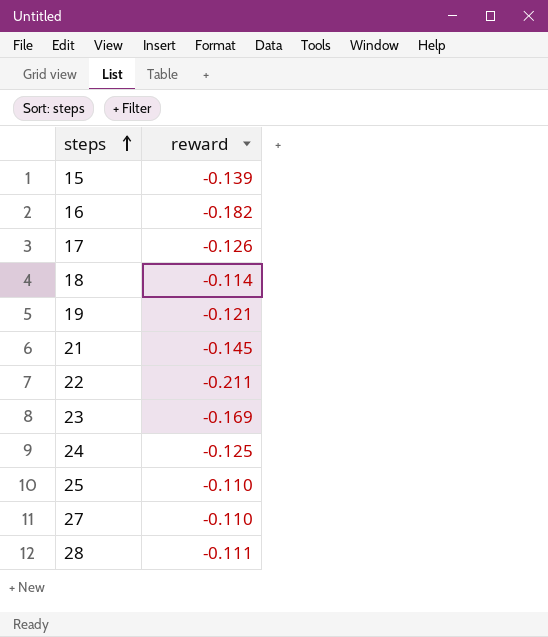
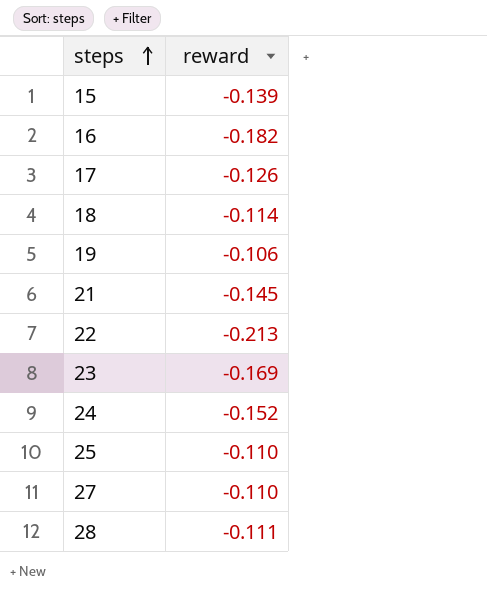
19 | reward: -0.121 -> -0.106
22 | reward: -0.211 -> -0.213
24 | reward: -0.125 -> -0.152

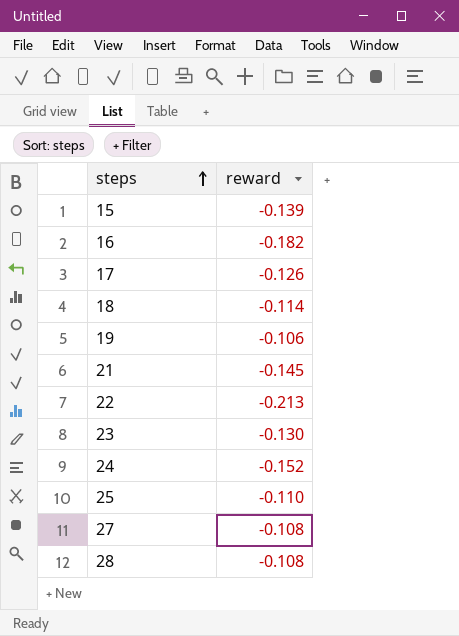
23 | reward: -0.169 -> -0.130
27 | reward: -0.110 -> -0.108
28 | reward: -0.111 -> -0.108

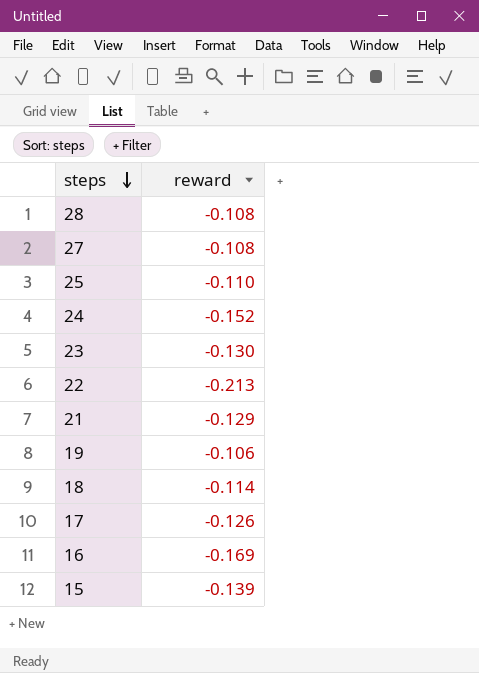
row order: steps ascending -> steps descending
21 | reward: -0.145 -> -0.129
16 | reward: -0.182 -> -0.169

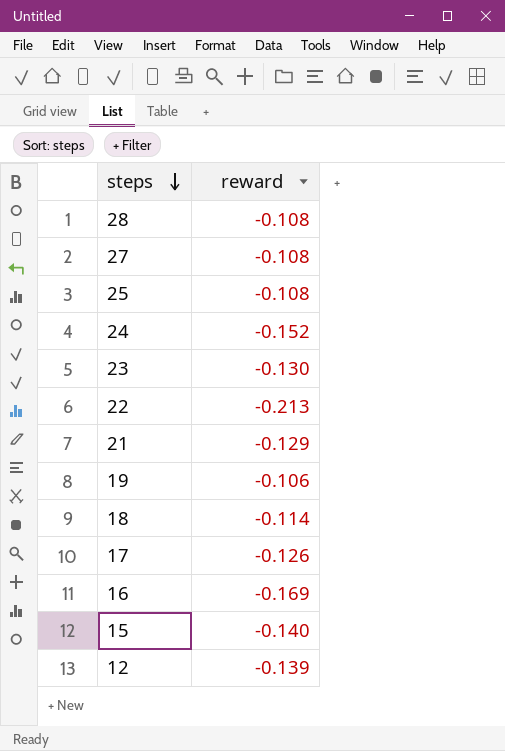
25 | reward: -0.110 -> -0.108
15 | reward: -0.139 -> -0.140
row 12: none -> -0.139

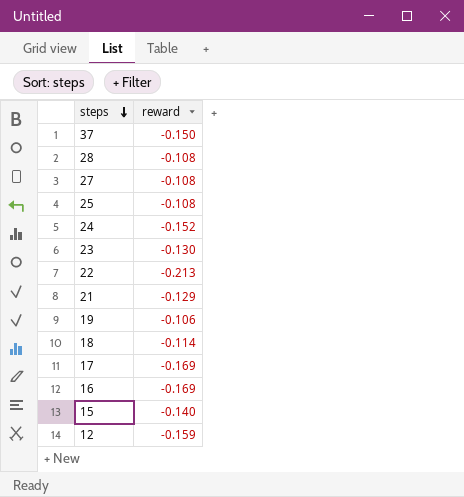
row 37: none -> -0.150
17 | reward: -0.126 -> -0.169
12 | reward: -0.139 -> -0.159

